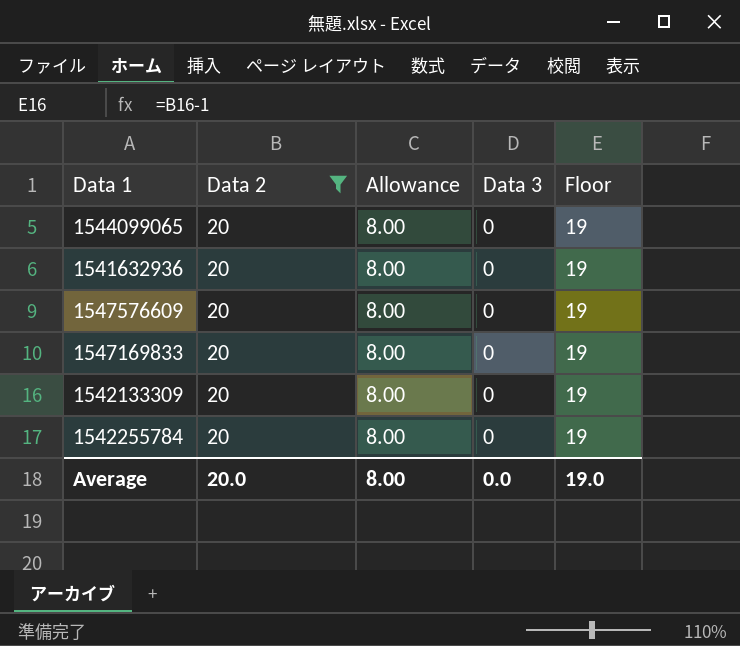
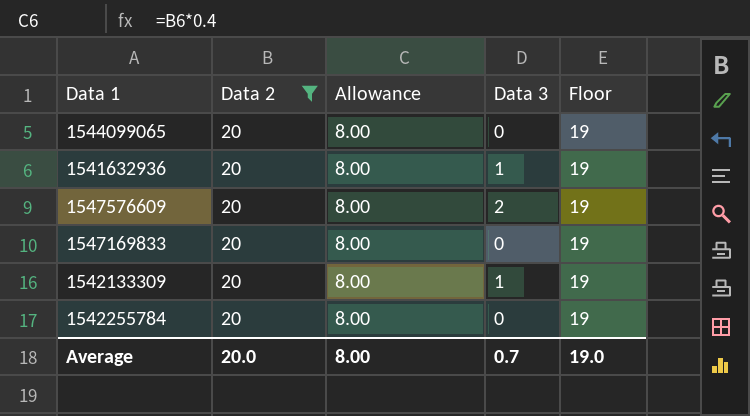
1541632936 | Data 3: 0 -> 1
1547576609 | Data 3: 0 -> 2
1542133309 | Data 3: 0 -> 1
Average | Data 3: 0.0 -> 0.7

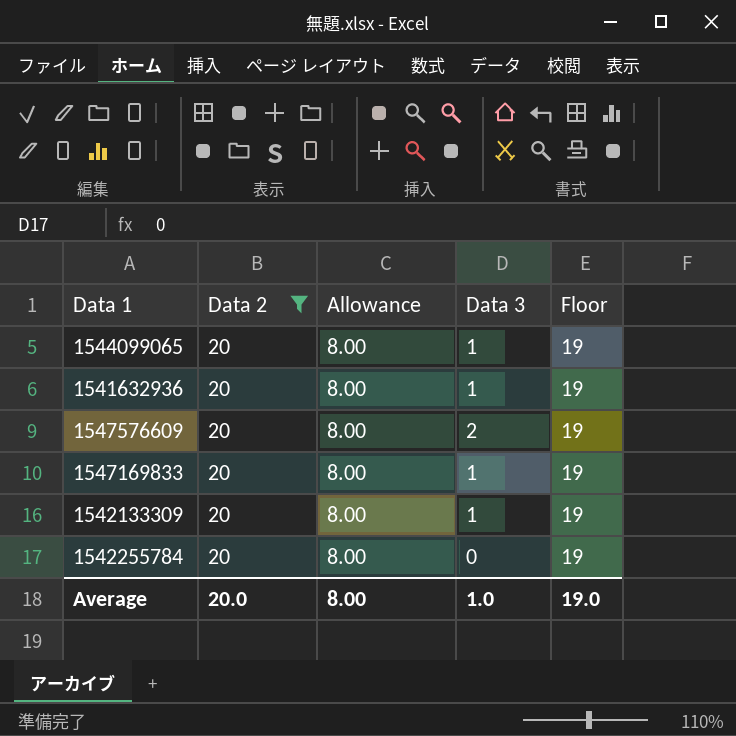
1544099065 | Data 3: 0 -> 1
1547169833 | Data 3: 0 -> 1
Average | Data 3: 0.7 -> 1.0

